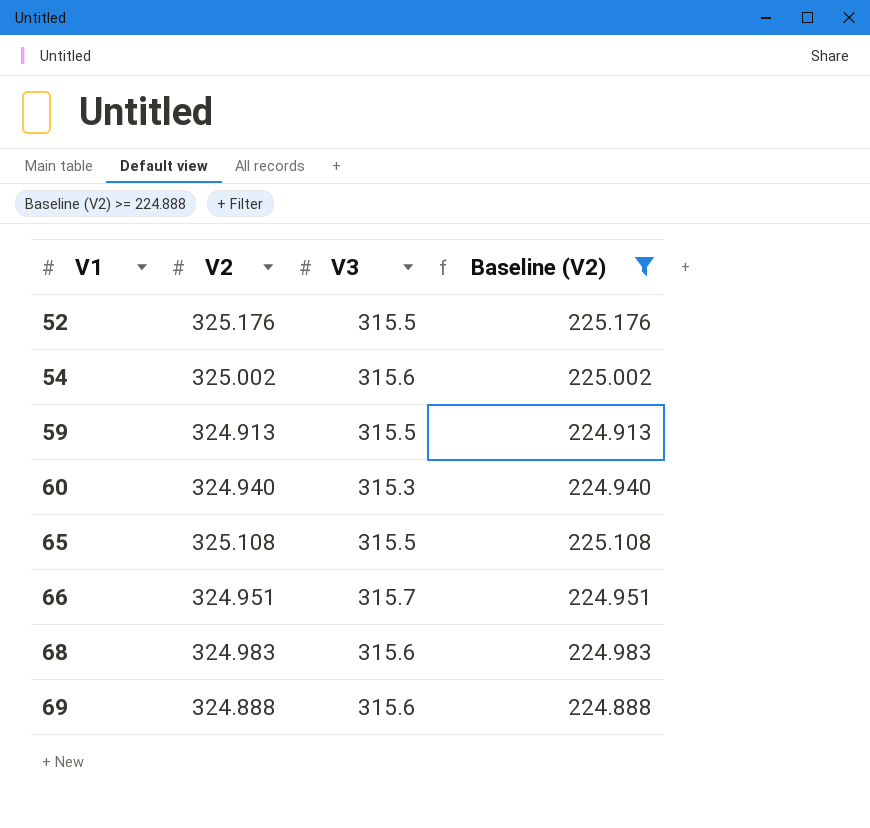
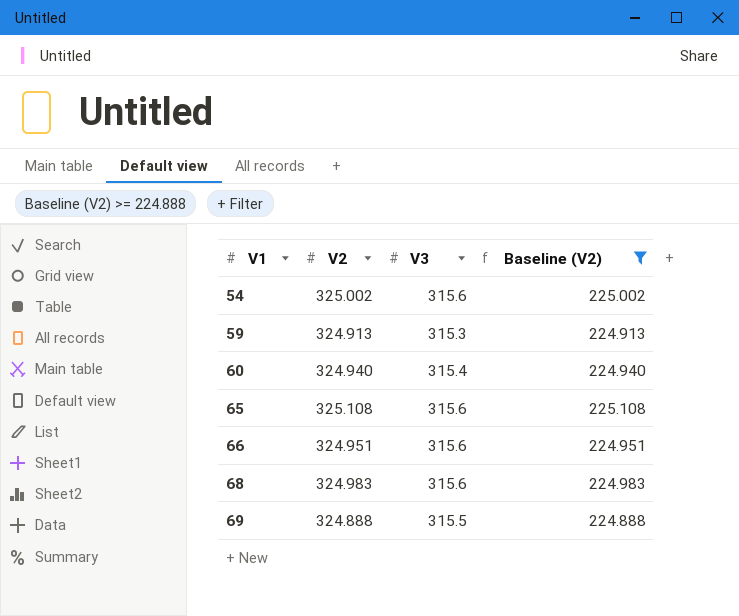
row 52: 325.176 | 315.5 | 225.176 -> none
59 | V3: 315.5 -> 315.3
60 | V3: 315.3 -> 315.4
65 | V3: 315.5 -> 315.6
66 | V3: 315.7 -> 315.6
69 | V3: 315.6 -> 315.5

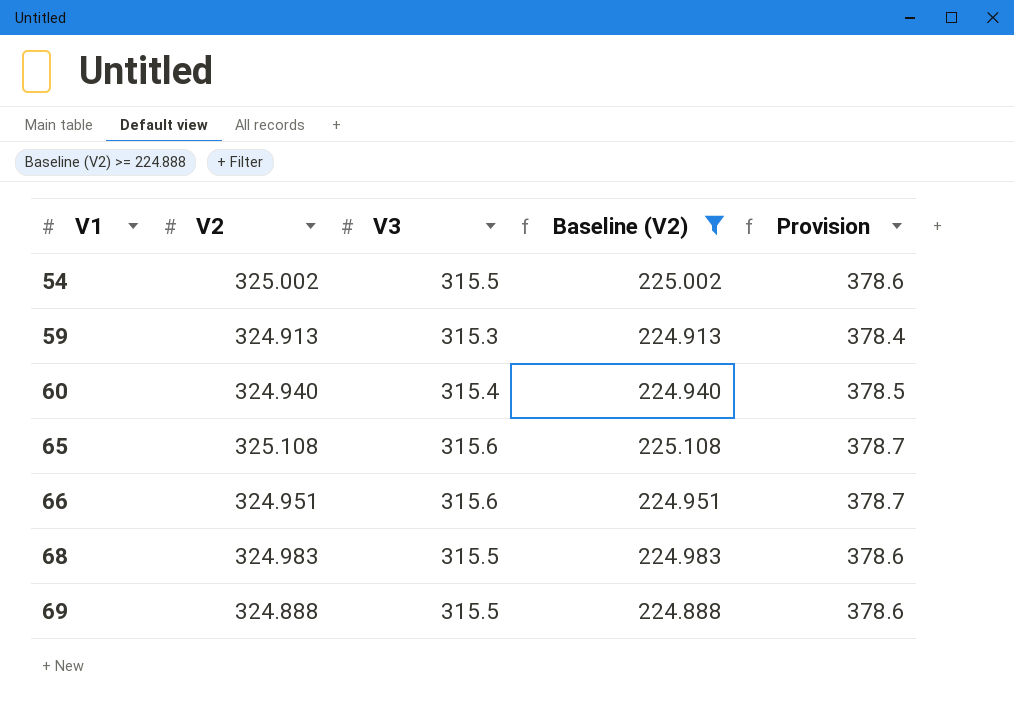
column Provision | formula: none -> [V3] * 1.2
54 | V3: 315.6 -> 315.5
68 | V3: 315.6 -> 315.5

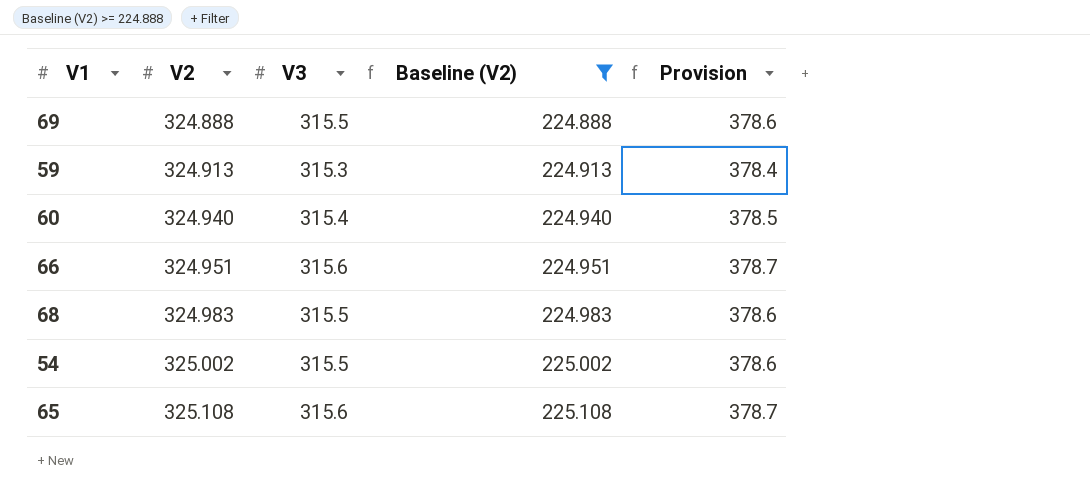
row order: V1 ascending -> V2 ascending

